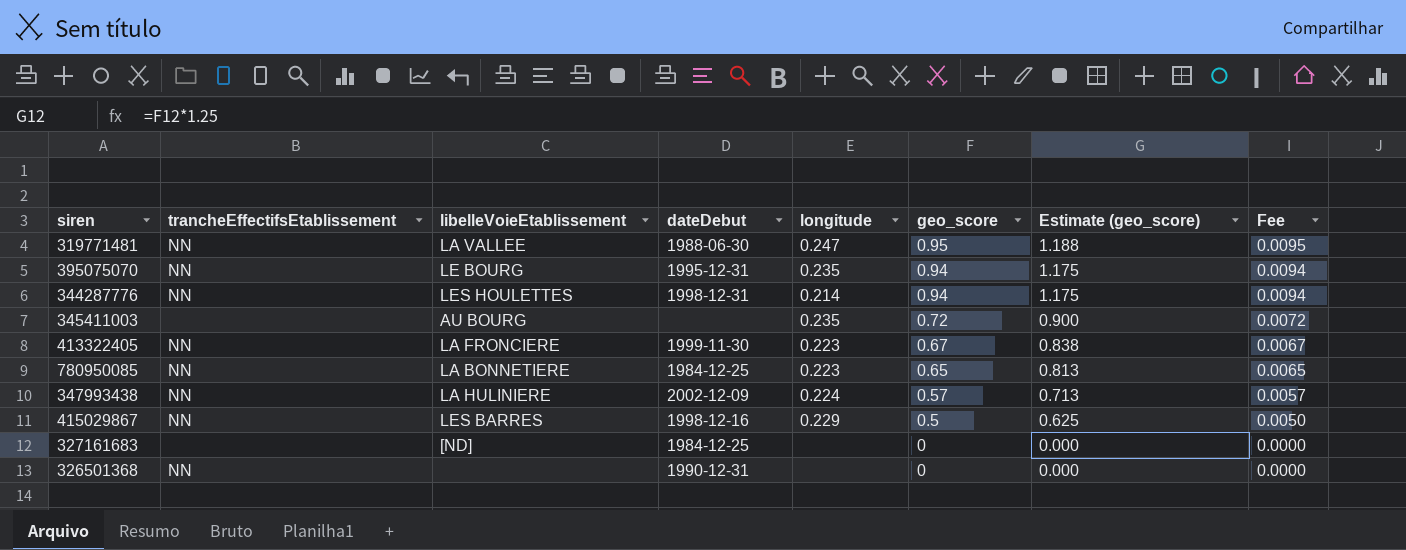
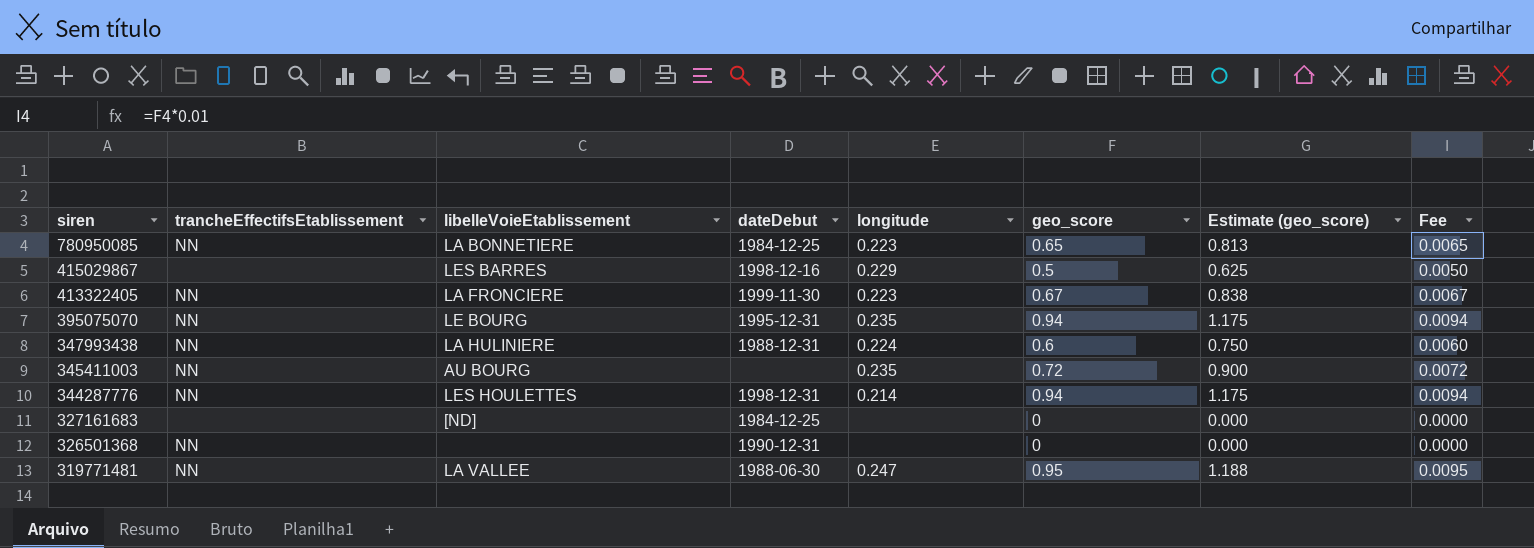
row order: geo_score descending -> siren descending
415029867 | trancheEffectifsEtablissement: NN -> none
347993438 | dateDebut: 2002-12-09 -> 1988-12-31
347993438 | geo_score: 0.57 -> 0.6
347993438 | Estimate (geo_score): 0.713 -> 0.750
347993438 | Fee: 0.0057 -> 0.0060
345411003 | trancheEffectifsEtablissement: none -> NN

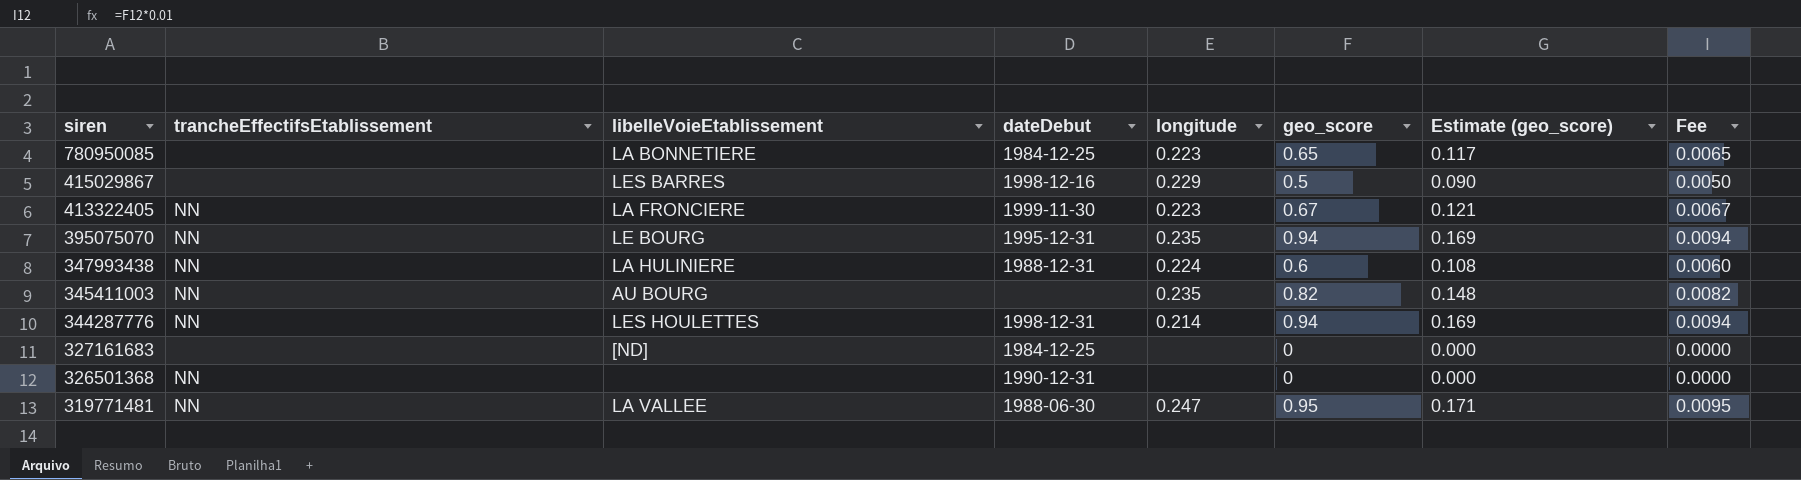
column Estimate (geo_score) | formula: [geo_score] * 1.25 -> [geo_score] * 0.18
780950085 | trancheEffectifsEtablissement: NN -> none
345411003 | geo_score: 0.72 -> 0.82
345411003 | Fee: 0.0072 -> 0.0082

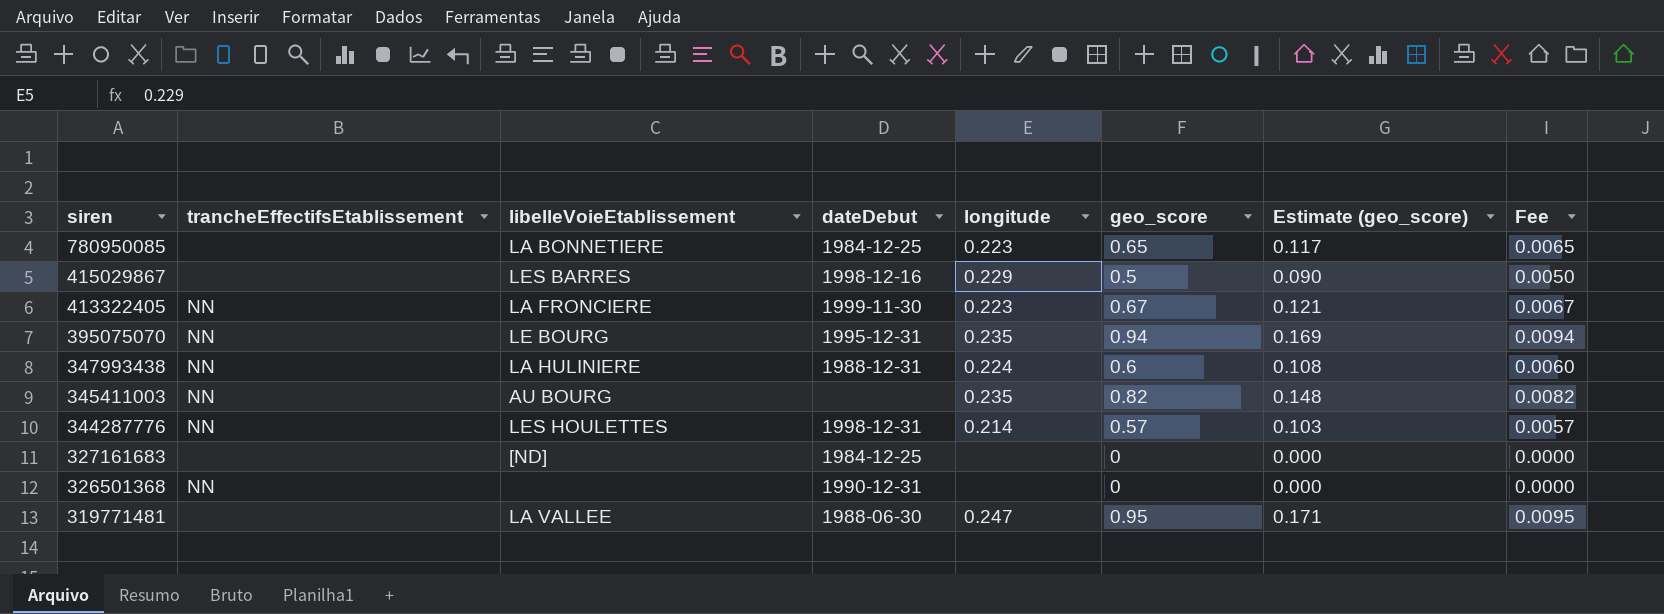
344287776 | geo_score: 0.94 -> 0.57
344287776 | Estimate (geo_score): 0.169 -> 0.103
344287776 | Fee: 0.0094 -> 0.0057
319771481 | trancheEffectifsEtablissement: NN -> none

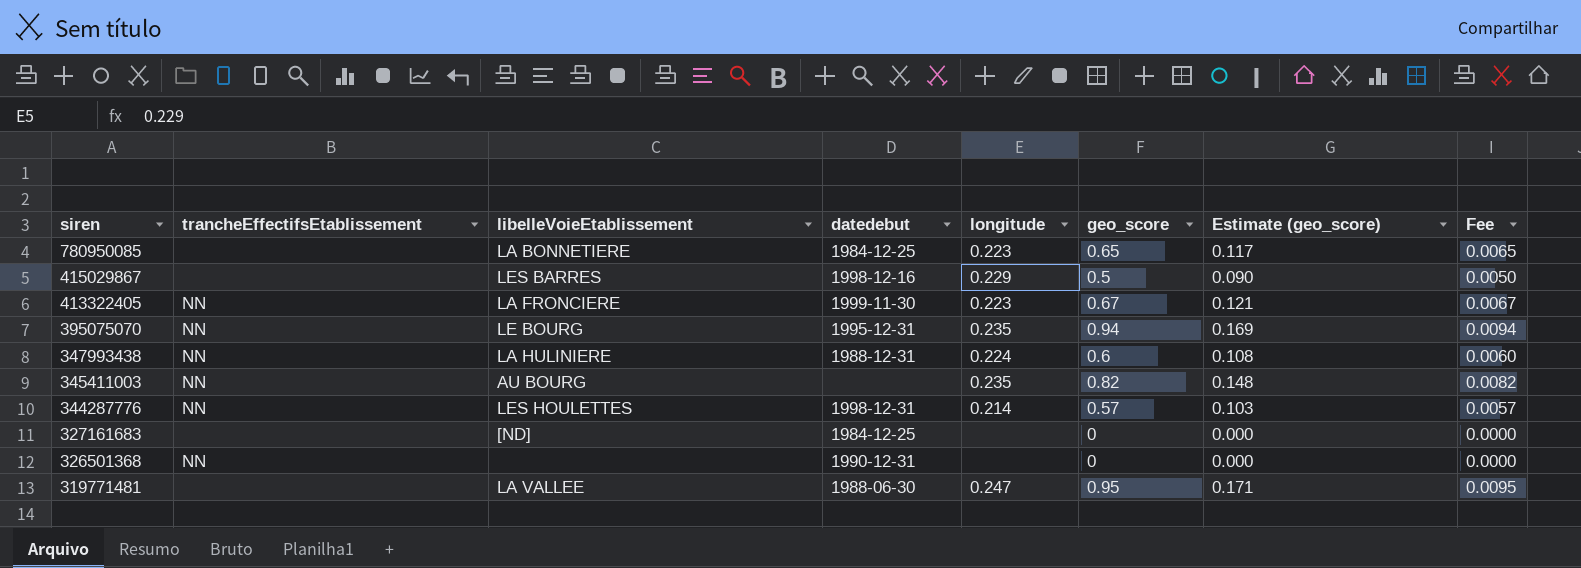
column name: dateDebut -> datedebut

